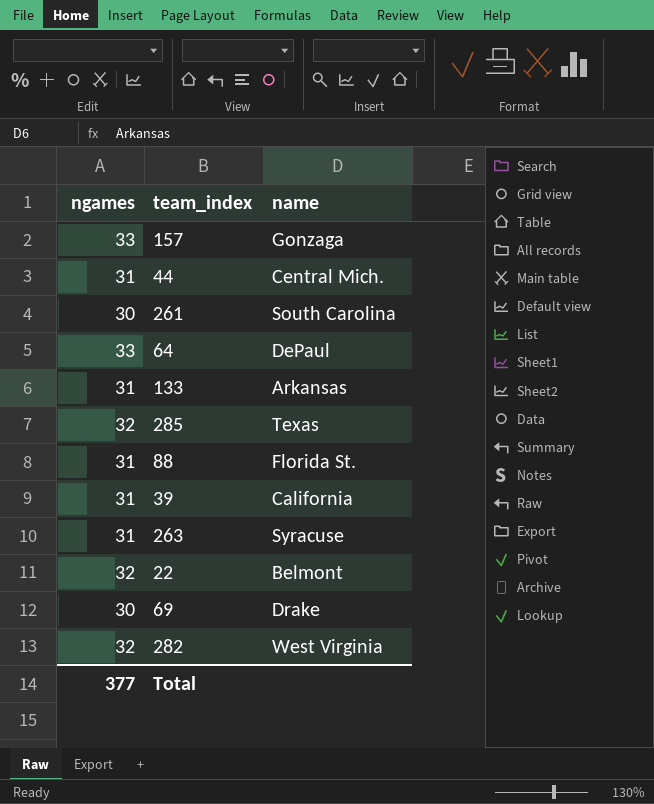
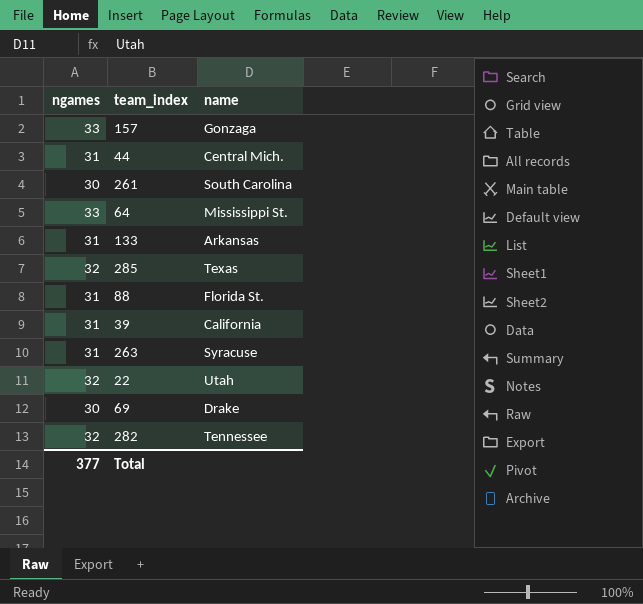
64 | name: DePaul -> Mississippi St.
22 | name: Belmont -> Utah
282 | name: West Virginia -> Tennessee

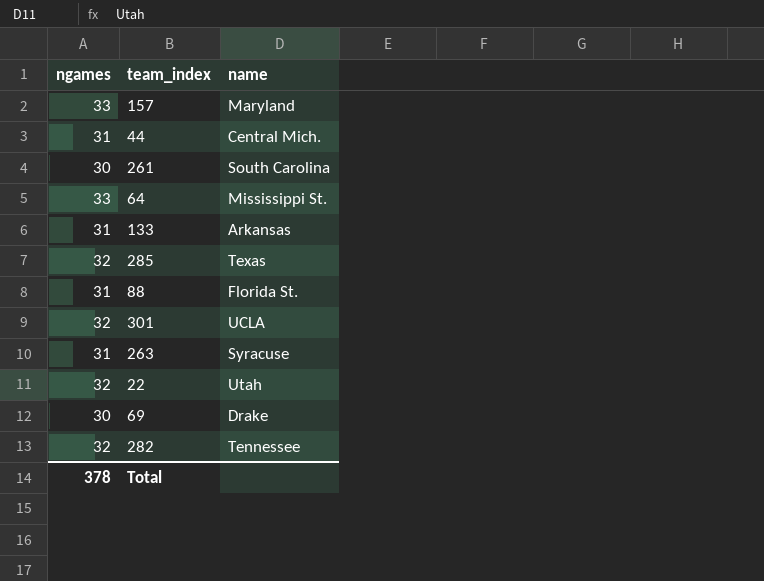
row 39: 31 | California -> none
157 | name: Gonzaga -> Maryland
row 301: none -> 32 | UCLA
Total | ngames: 377 -> 378

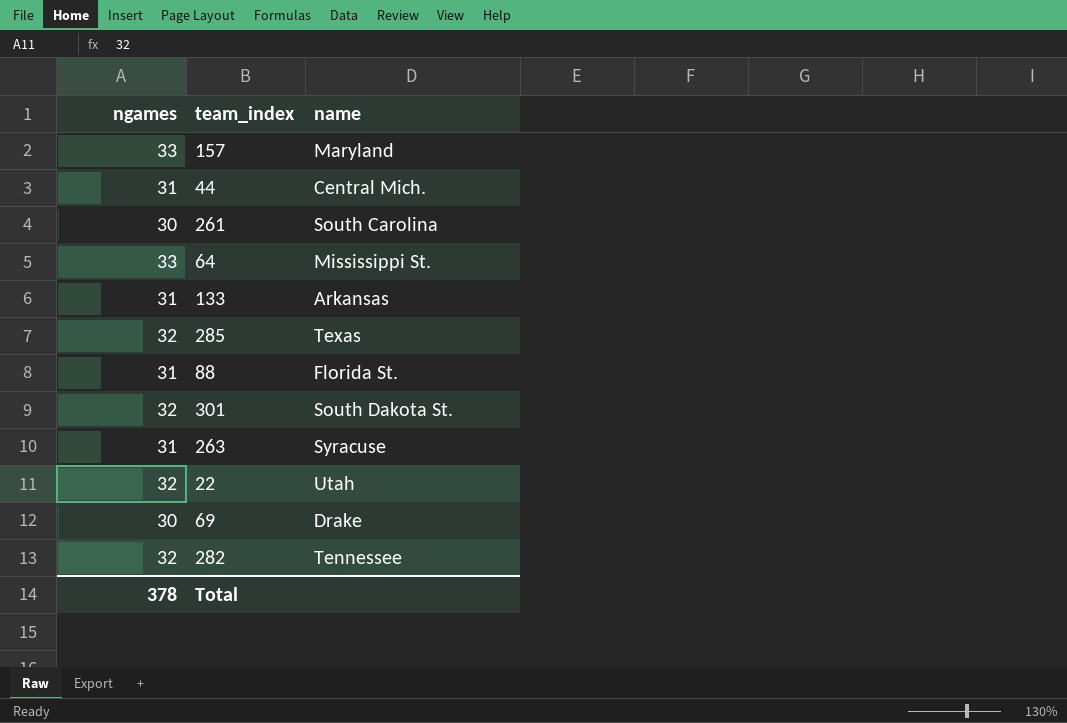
301 | name: UCLA -> South Dakota St.

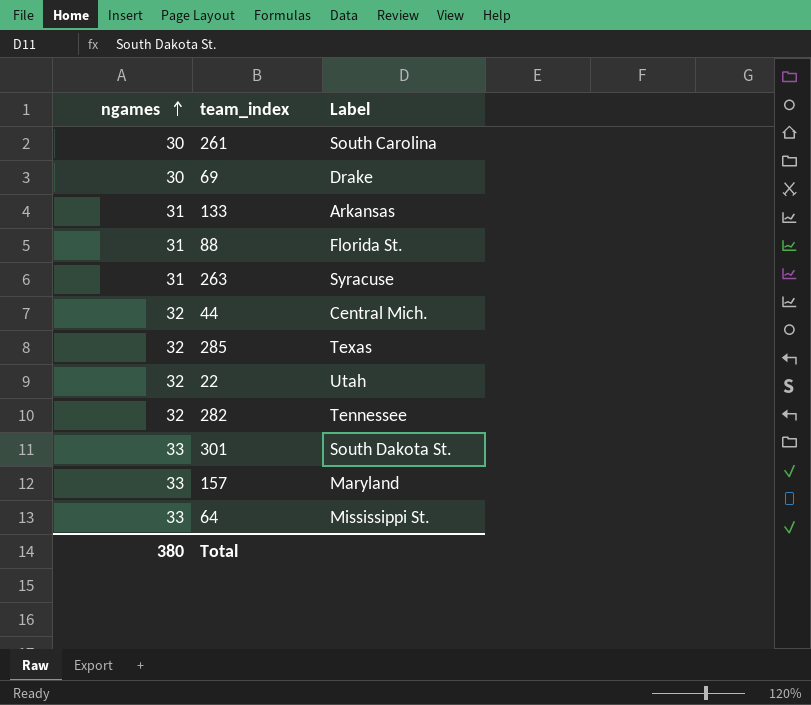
row order: none -> ngames ascending
column name: name -> Label
44 | ngames: 31 -> 32
301 | ngames: 32 -> 33
Total | ngames: 378 -> 380

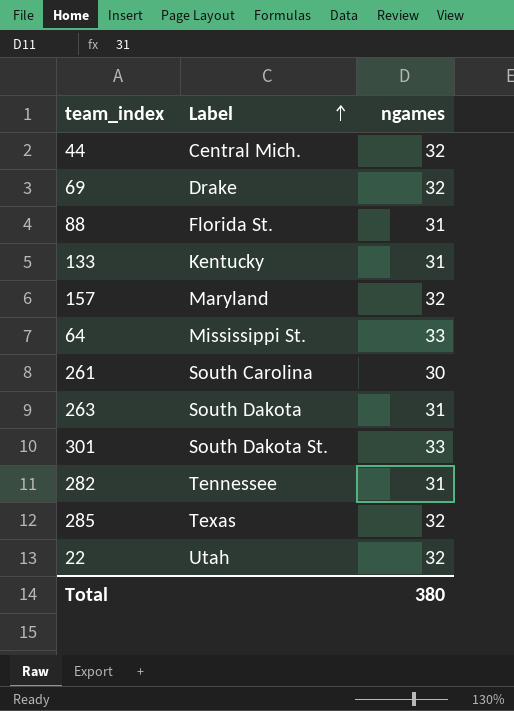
row order: ngames ascending -> Label ascending
column ngames | position: 1 -> 3
69 | ngames: 30 -> 32
133 | Label: Arkansas -> Kentucky
157 | ngames: 33 -> 32
263 | Label: Syracuse -> South Dakota
282 | ngames: 32 -> 31

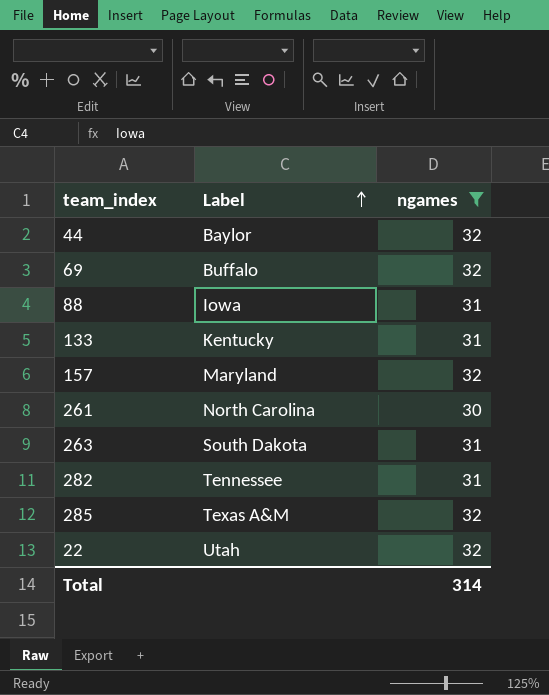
filter: none -> ngames != 33
44 | Label: Central Mich. -> Baylor
69 | Label: Drake -> Buffalo
88 | Label: Florida St. -> Iowa
261 | Label: South Carolina -> North Carolina
285 | Label: Texas -> Texas A&M
Total | ngames: 380 -> 314

